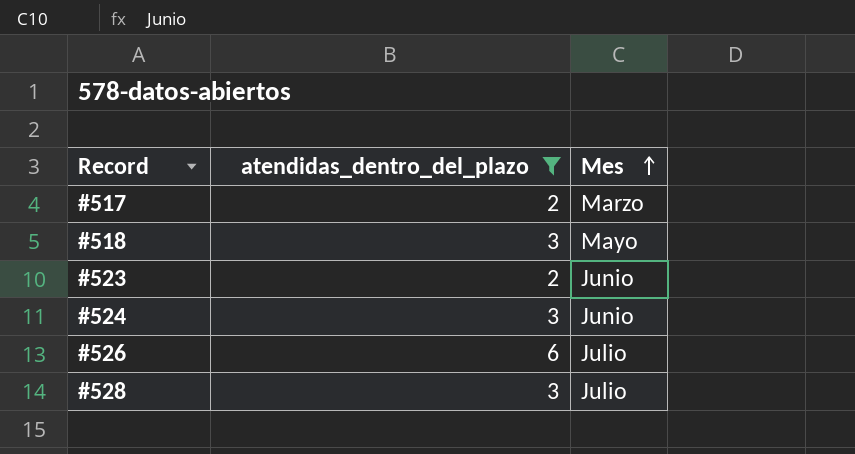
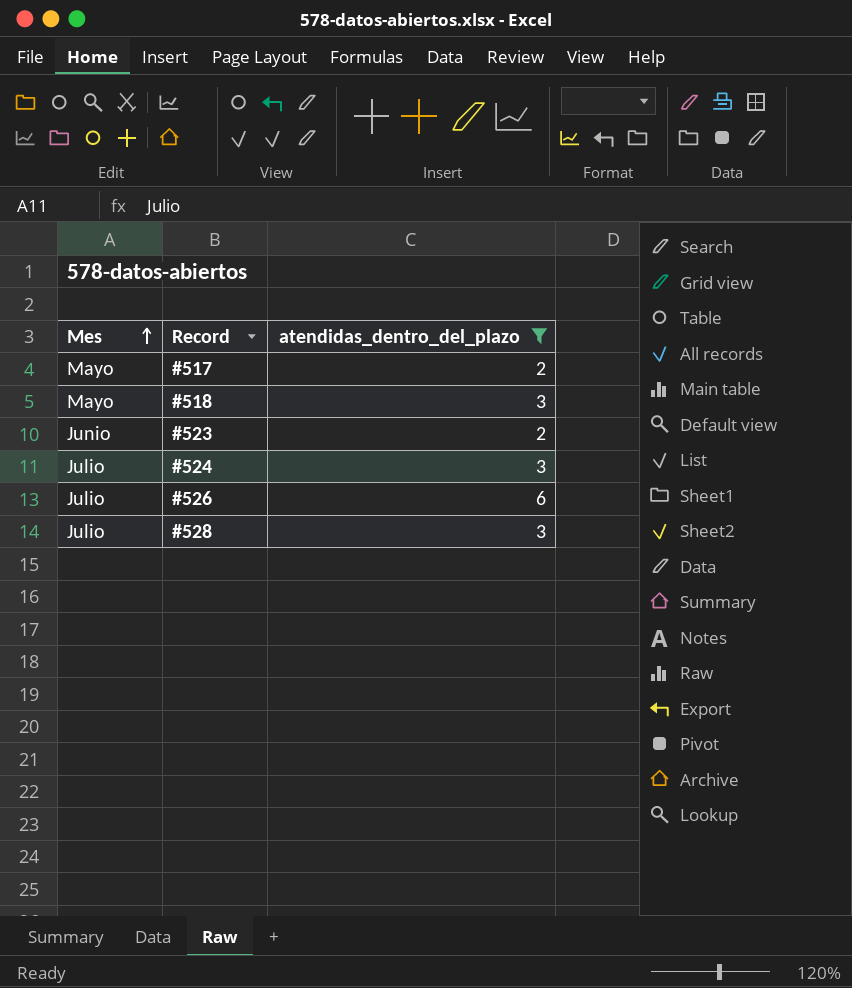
column Mes | position: 3 -> 1
#517 | Mes: Marzo -> Mayo
#524 | Mes: Junio -> Julio

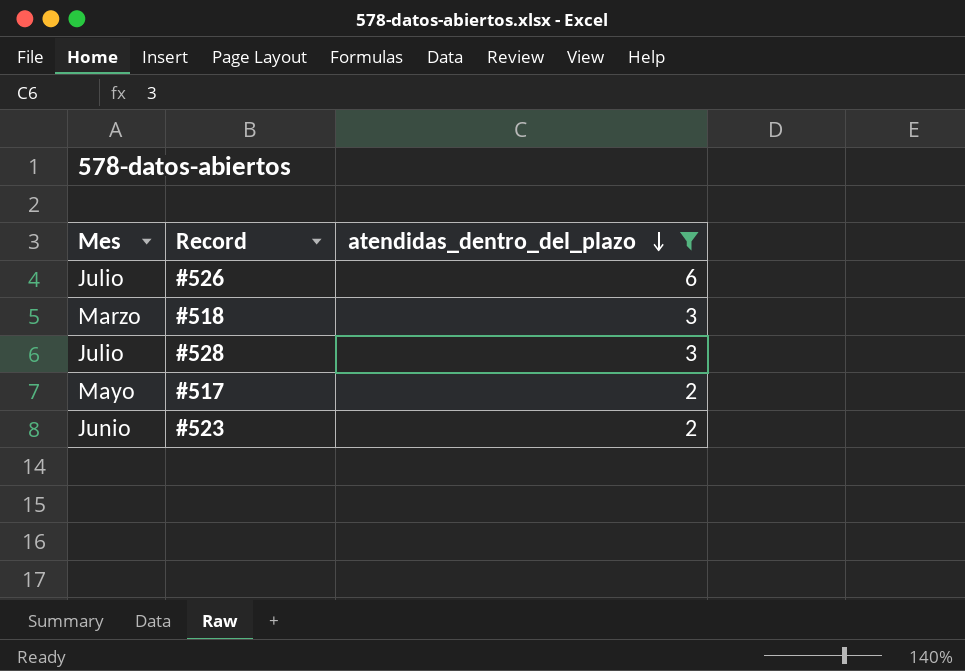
row order: Mes ascending -> atendidas_dentro_del_plazo descending
row #524: Julio | 3 -> none
#518 | Mes: Mayo -> Marzo

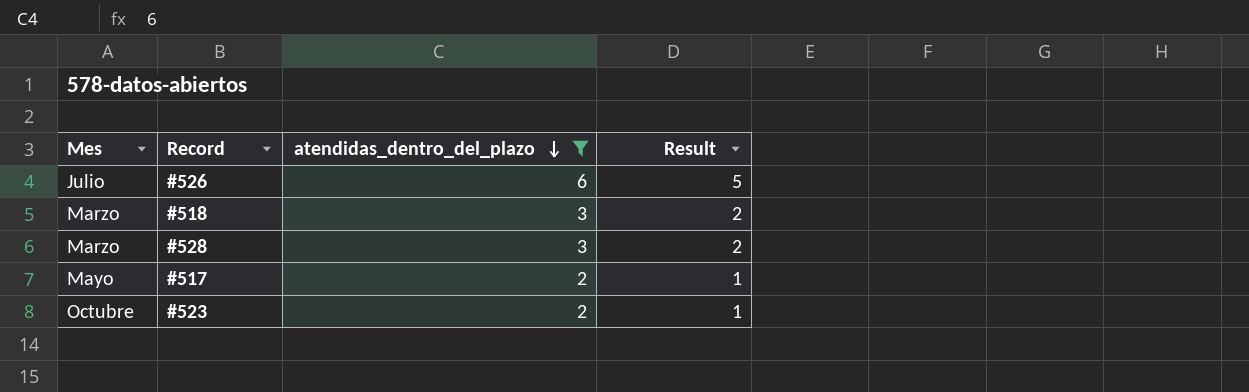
column Result | formula: none -> [atendidas_dentro_del_plazo] - 1
#528 | Mes: Julio -> Marzo
#523 | Mes: Junio -> Octubre

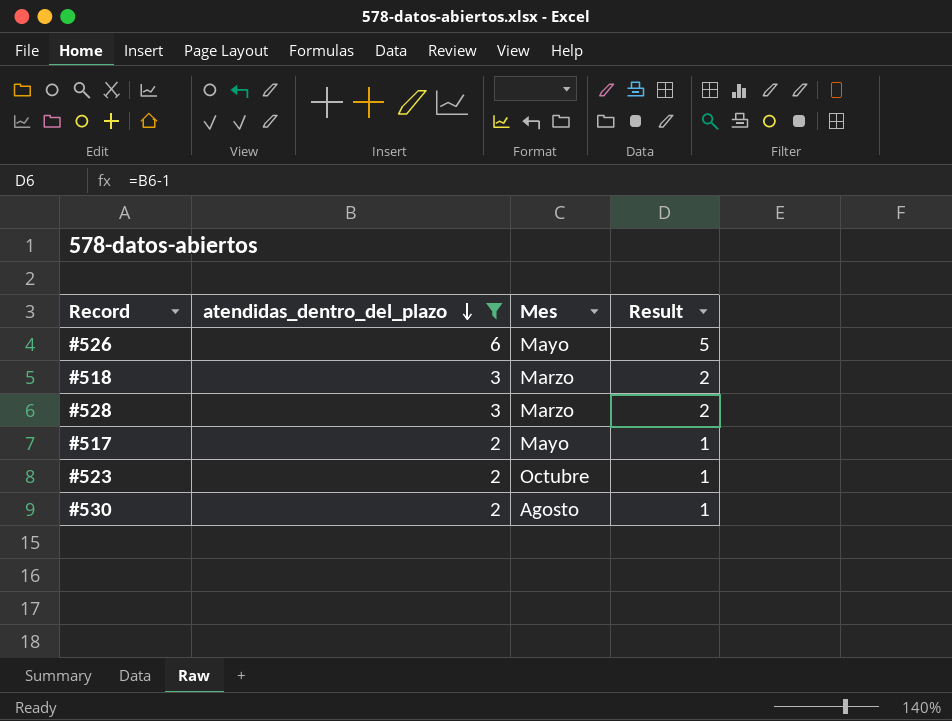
column Mes | position: 1 -> 3
#526 | Mes: Julio -> Mayo
row #530: none -> 2 | Agosto | 1

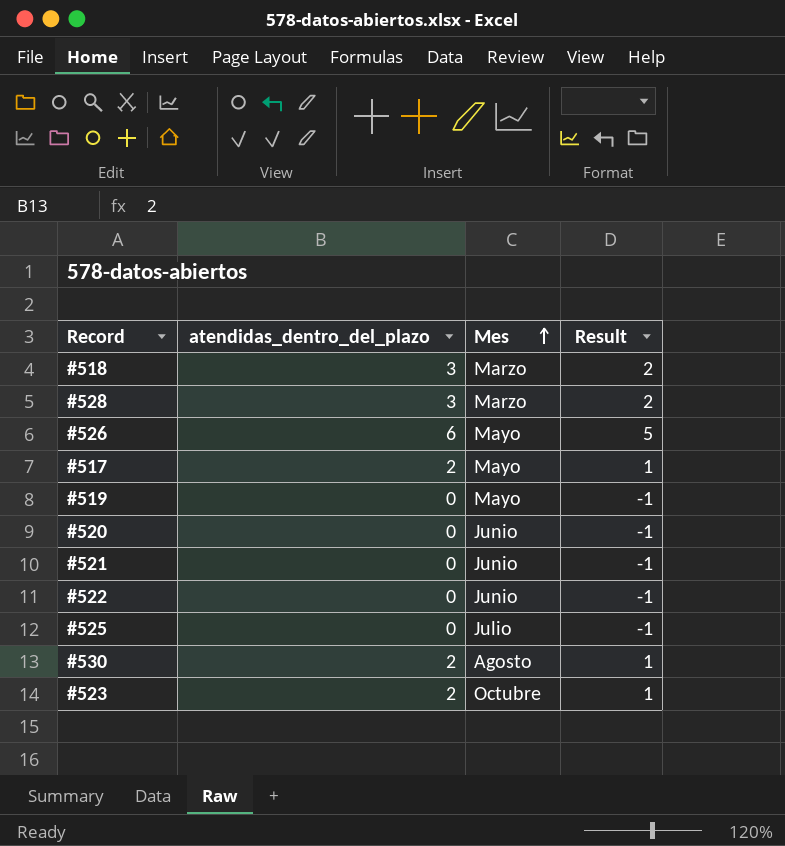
filter: atendidas_dentro_del_plazo != 0 -> none
row order: atendidas_dentro_del_plazo descending -> Mes ascending

